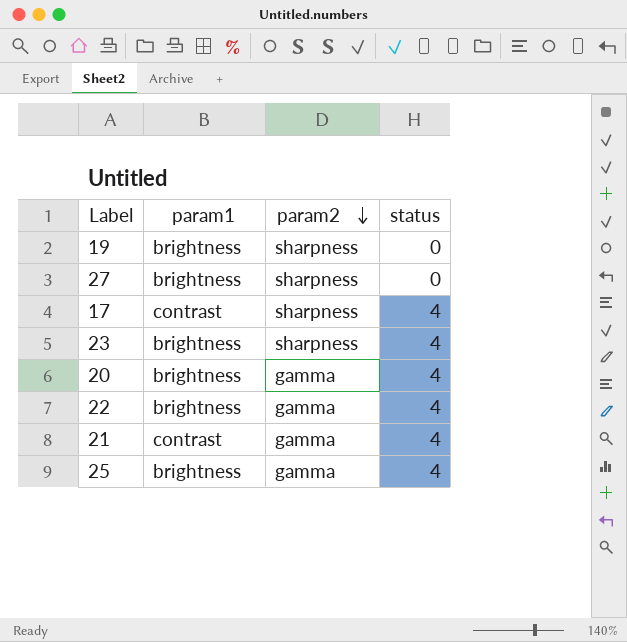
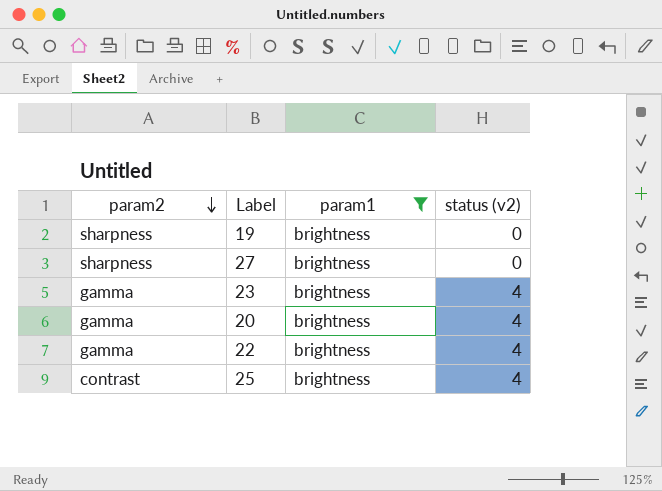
filter: none -> param1 = brightness
column param2 | position: 3 -> 1
column name: status -> status (v2)
23 | param2: sharpness -> gamma
25 | param2: gamma -> contrast

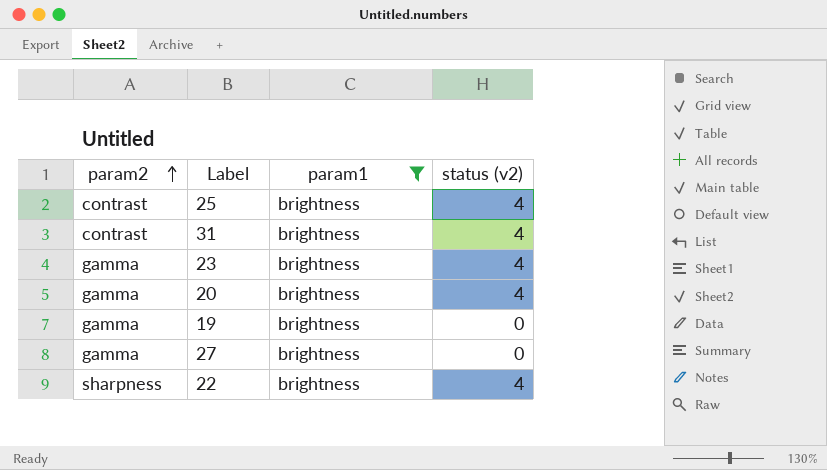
row order: param2 descending -> param2 ascending
row 31: none -> contrast | brightness | 4
19 | param2: sharpness -> gamma
27 | param2: sharpness -> gamma
22 | param2: gamma -> sharpness

